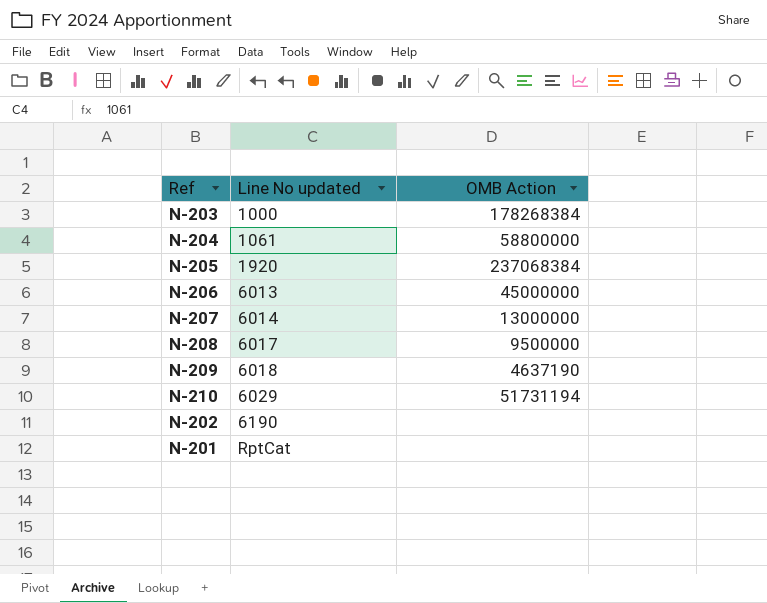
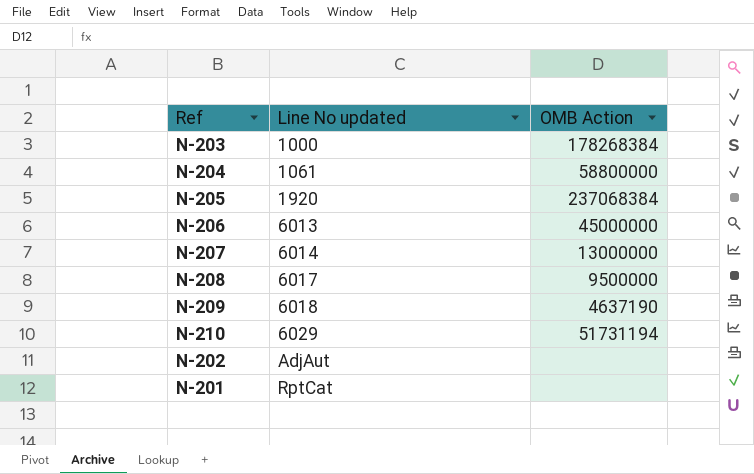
N-202 | Line No updated: 6190 -> AdjAut

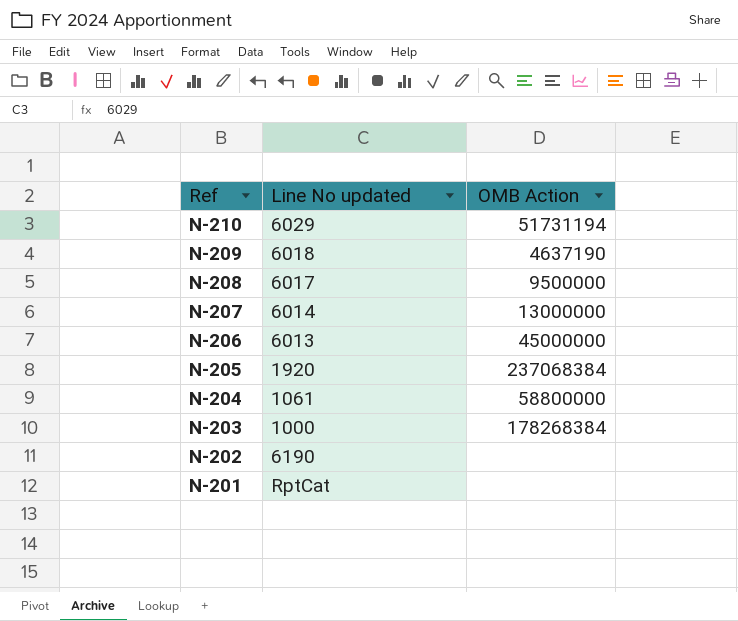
row order: Line No updated ascending -> Ref descending
N-202 | Line No updated: AdjAut -> 6190

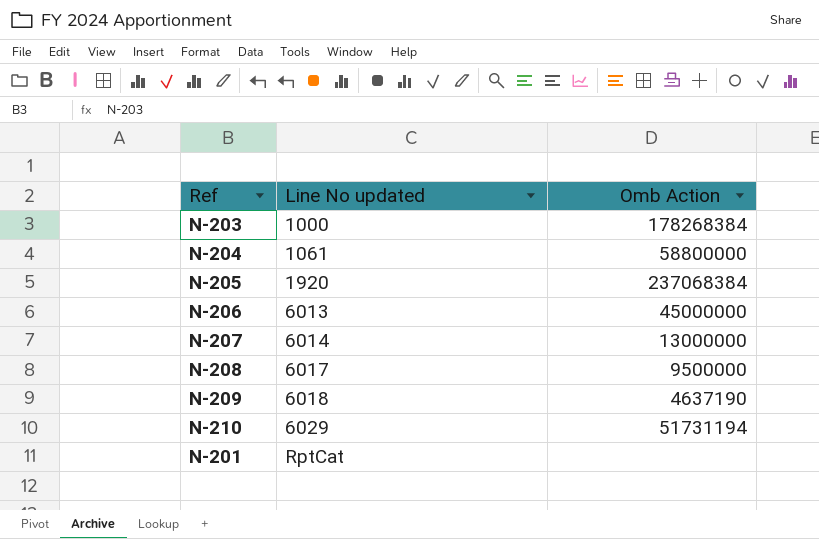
row order: Ref descending -> Line No updated ascending
column name: OMB Action -> Omb Action
row N-202: 6190 | none -> none

